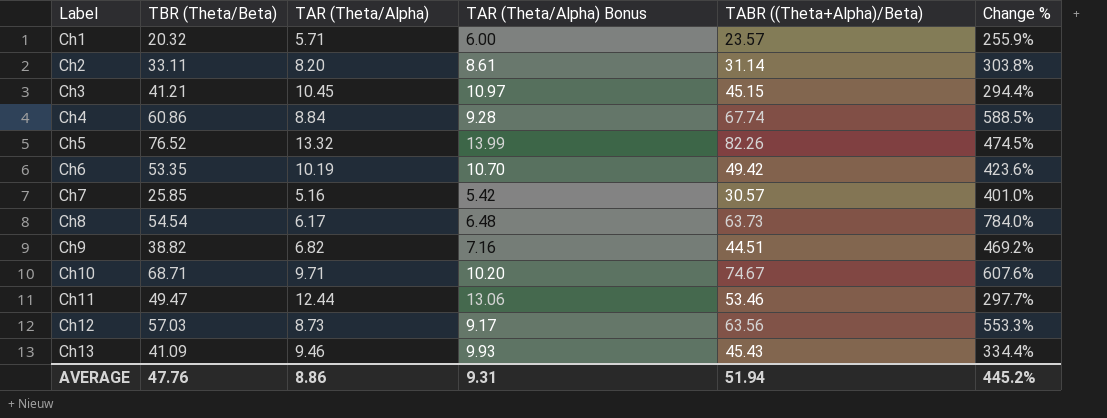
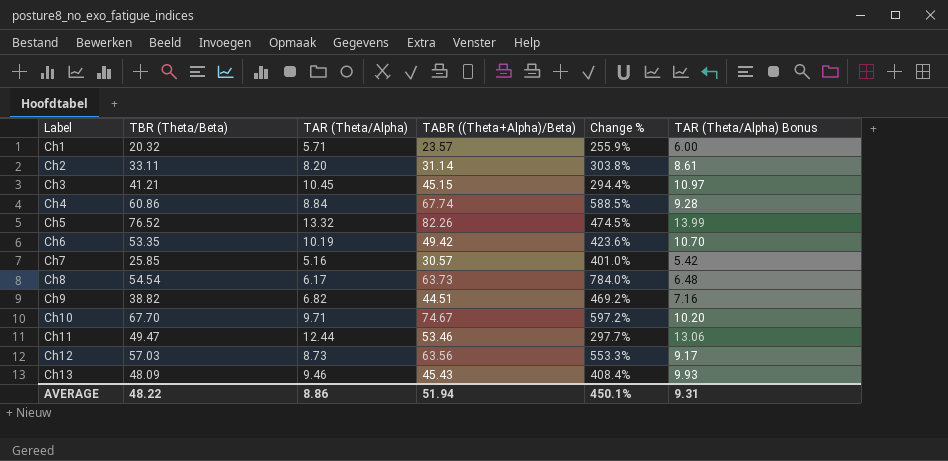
column TAR (Theta/Alpha) Bonus | position: 4 -> 6
Ch10 | TBR (Theta/Beta): 68.71 -> 67.70
Ch10 | Change %: 607.6% -> 597.2%
Ch13 | TBR (Theta/Beta): 41.09 -> 48.09
Ch13 | Change %: 334.4% -> 408.4%
AVERAGE | TBR (Theta/Beta): 47.76 -> 48.22
AVERAGE | Change %: 445.2% -> 450.1%

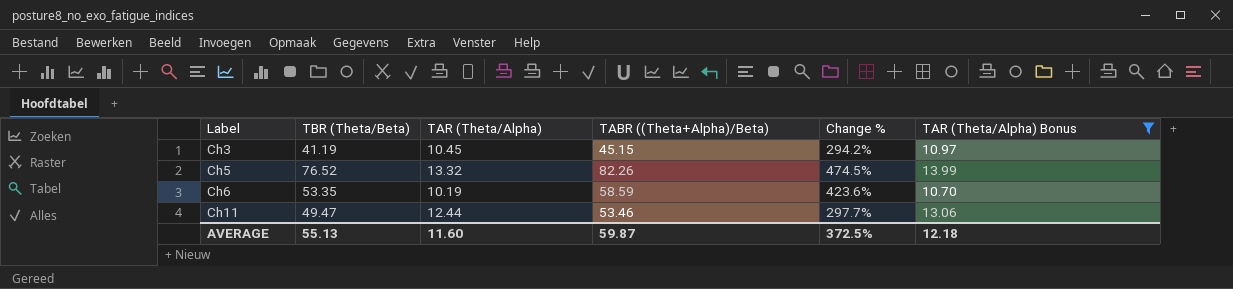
filter: none -> TAR (Theta/Alpha) Bonus >= 10.70
Ch3 | TBR (Theta/Beta): 41.21 -> 41.19
Ch3 | Change %: 294.4% -> 294.2%
Ch6 | TABR ((Theta+Alpha)/Beta): 49.42 -> 58.59
AVERAGE | TBR (Theta/Beta): 48.22 -> 55.13
AVERAGE | TAR (Theta/Alpha): 8.86 -> 11.60
AVERAGE | TABR ((Theta+Alpha)/Beta): 51.94 -> 59.87
AVERAGE | Change %: 450.1% -> 372.5%
AVERAGE | TAR (Theta/Alpha) Bonus: 9.31 -> 12.18

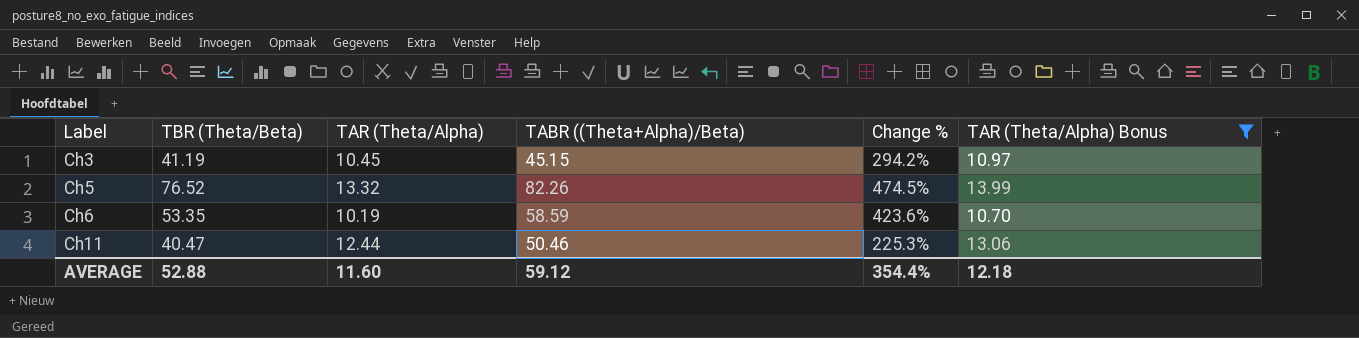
Ch11 | TBR (Theta/Beta): 49.47 -> 40.47
Ch11 | TABR ((Theta+Alpha)/Beta): 53.46 -> 50.46
Ch11 | Change %: 297.7% -> 225.3%
AVERAGE | TBR (Theta/Beta): 55.13 -> 52.88
AVERAGE | TABR ((Theta+Alpha)/Beta): 59.87 -> 59.12
AVERAGE | Change %: 372.5% -> 354.4%

